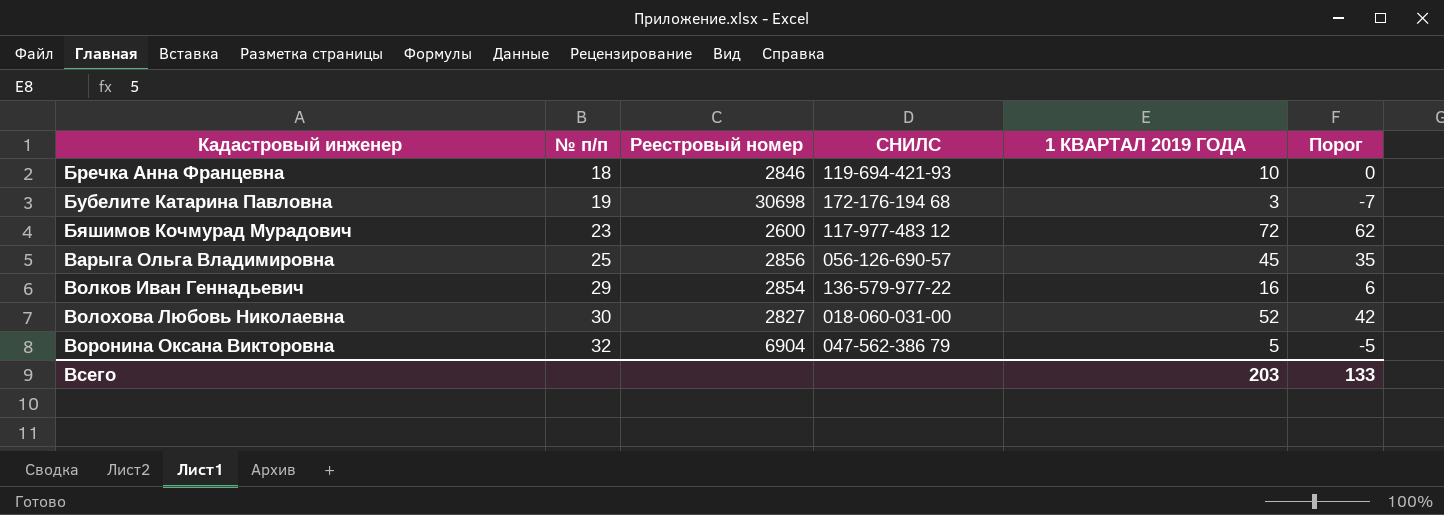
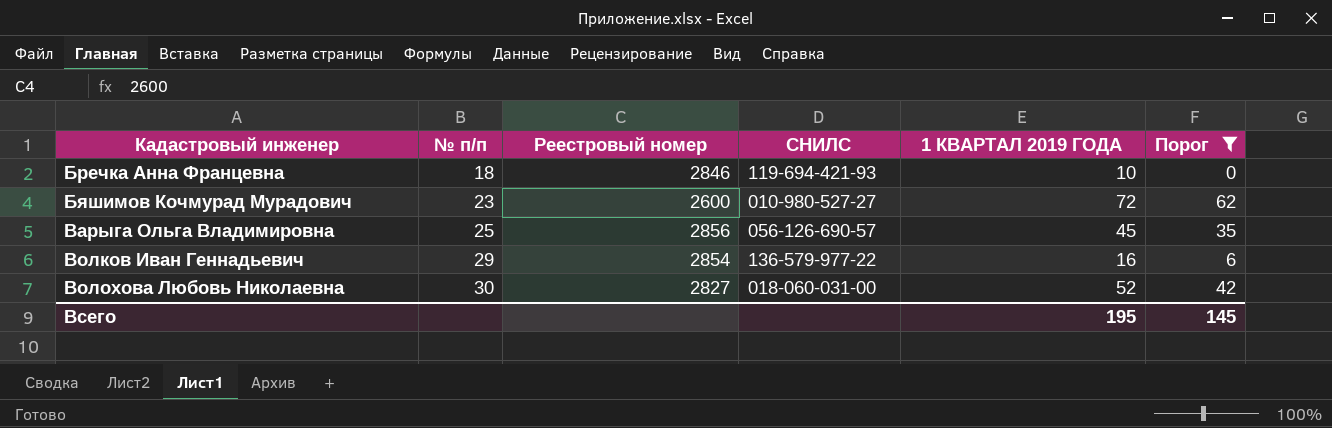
filter: none -> Порог >= 0
Бяшимов Кочмурад Мурадович | СНИЛС: 117-977-483 12 -> 010-980-527-27
Всего | 1 КВАРТАЛ 2019 ГОДА: 203 -> 195
Всего | Порог: 133 -> 145

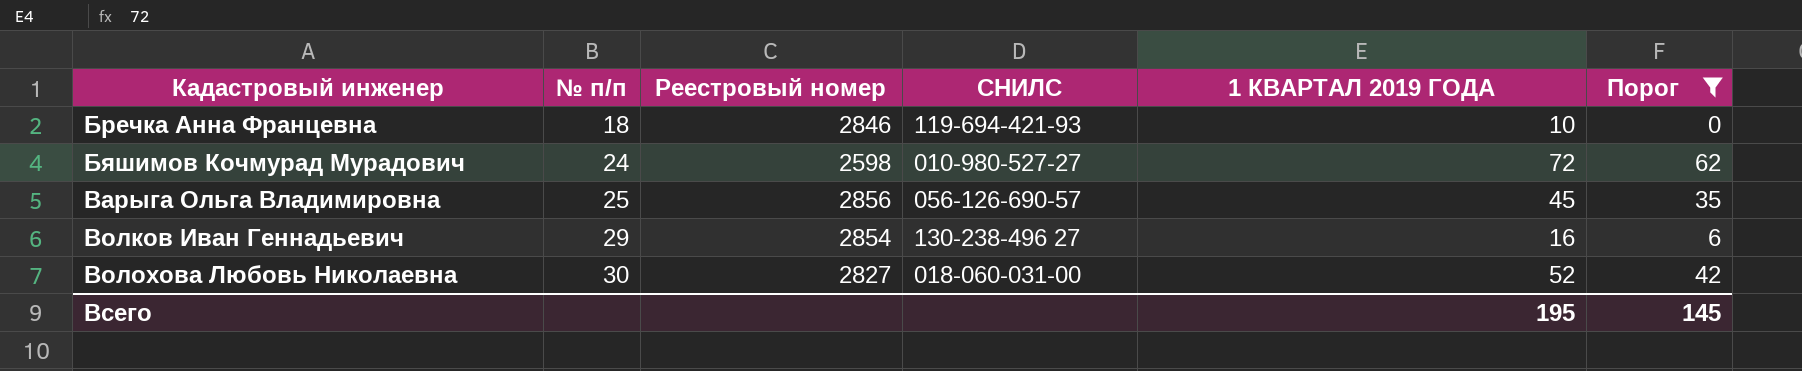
Бяшимов Кочмурад Мурадович | № п/п: 23 -> 24
Бяшимов Кочмурад Мурадович | Реестровый номер: 2600 -> 2598
Волков Иван Геннадьевич | СНИЛС: 136-579-977-22 -> 130-238-496 27

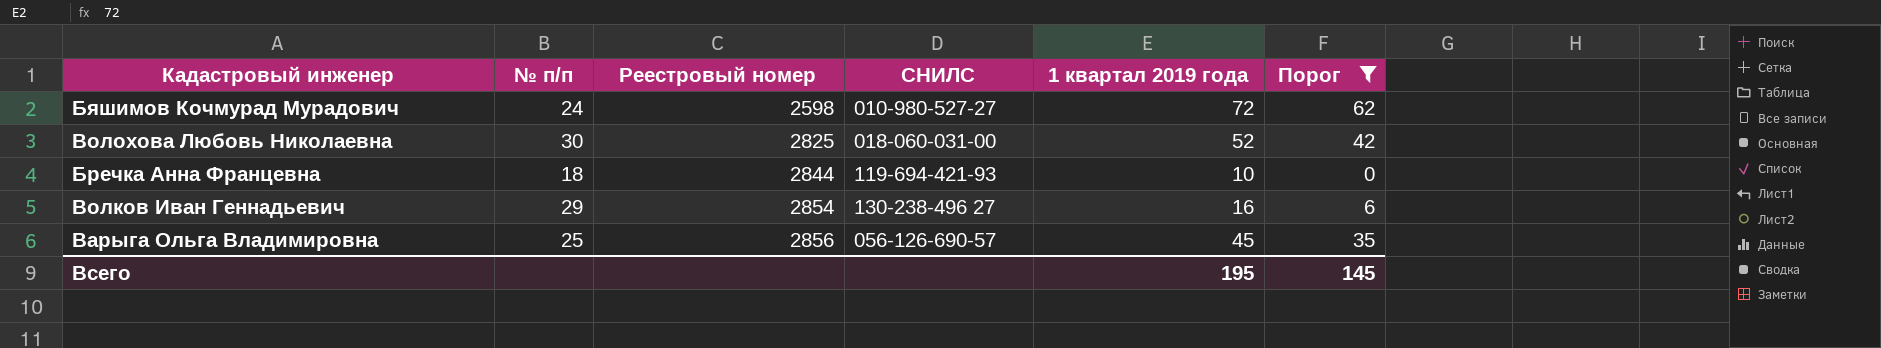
row order: Кадастровый инженер ascending -> Реестровый номер ascending
column name: 1 КВАРТАЛ 2019 ГОДА -> 1 квартал 2019 года
Волохова Любовь Николаевна | Реестровый номер: 2827 -> 2825
Бречка Анна Францевна | Реестровый номер: 2846 -> 2844

